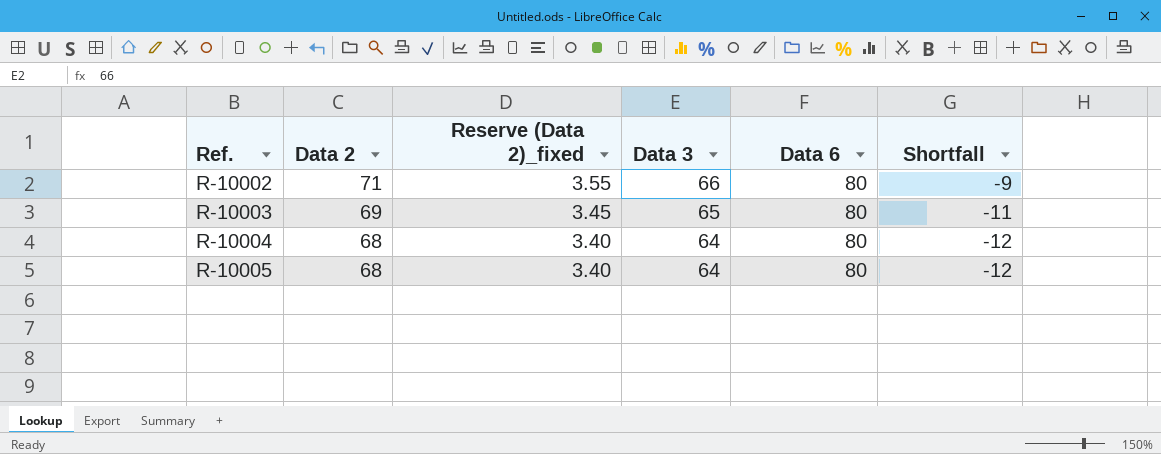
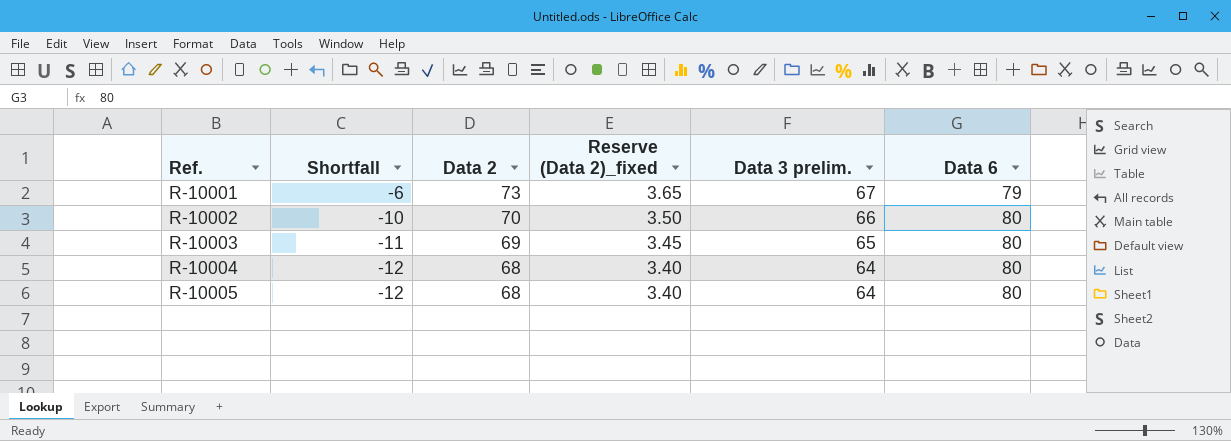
column Shortfall | position: 6 -> 2
column name: Data 3 -> Data 3 prelim.
row R-10001: none -> -6 | 73 | 3.65 | 67 | 79
R-10002 | Shortfall: -9 -> -10
R-10002 | Data 2: 71 -> 70
R-10002 | Reserve (Data 2)_fixed: 3.55 -> 3.50

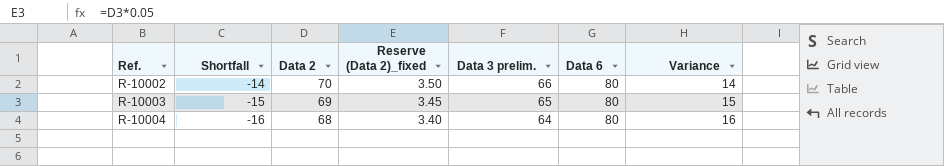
column Shortfall | formula: [Data 2] - [Data 6] -> [Data 3 prelim.] - [Data 6]
column Variance | formula: none -> [Data 6] - [Data 3 prelim.]
row R-10001: -6 | 73 | 3.65 | 67 | 79 -> none
row R-10005: -12 | 68 | 3.40 | 64 | 80 -> none

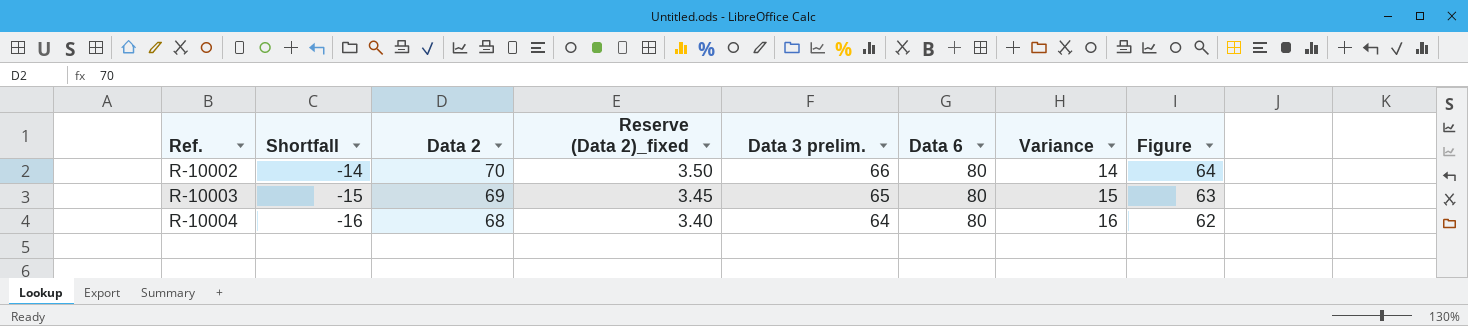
column Figure | formula: none -> [Data 3 prelim.] - 2

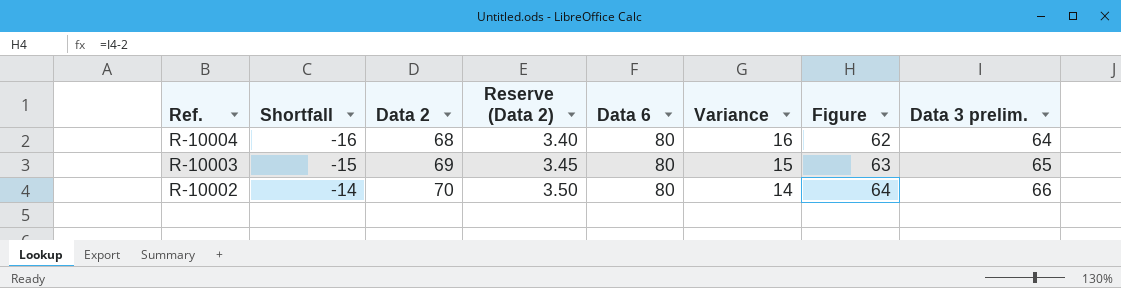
row order: Ref. ascending -> Ref. descending
column name: Reserve (Data 2)_fixed -> Reserve (Data 2)
column Data 3 prelim. | position: 5 -> 8

